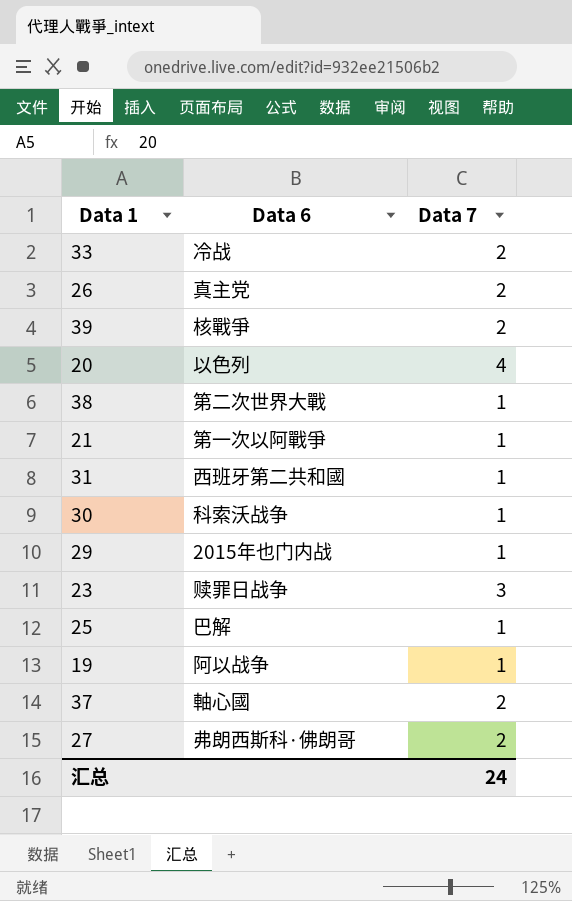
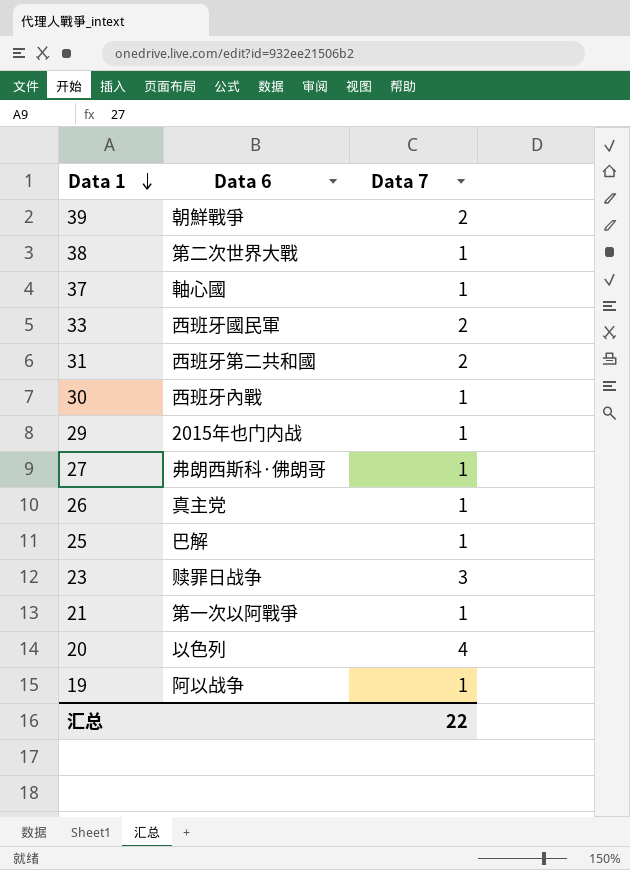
row order: none -> Data 1 descending
39 | Data 6: 核戰爭 -> 朝鮮戰爭
37 | Data 7: 2 -> 1
33 | Data 6: 冷战 -> 西班牙國民軍
31 | Data 7: 1 -> 2
30 | Data 6: 科索沃战争 -> 西班牙內戰
27 | Data 7: 2 -> 1
26 | Data 7: 2 -> 1
汇总 | Data 7: 24 -> 22

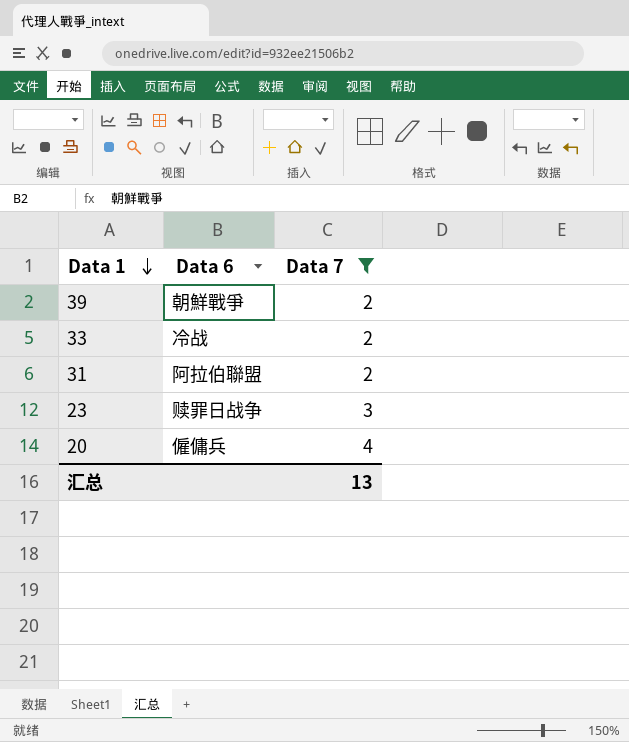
filter: none -> Data 7 != 1
33 | Data 6: 西班牙國民軍 -> 冷战
31 | Data 6: 西班牙第二共和國 -> 阿拉伯聯盟
20 | Data 6: 以色列 -> 僱傭兵
汇总 | Data 7: 22 -> 13

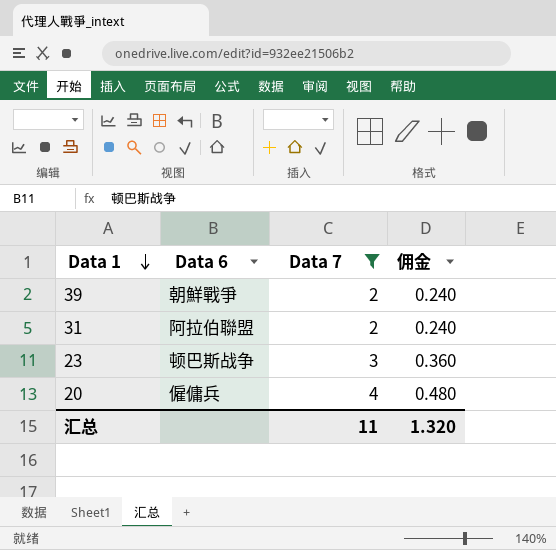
column 佣金 | formula: none -> [Data 7] * 0.12
row 33: 冷战 | 2 -> none
23 | Data 6: 赎罪日战争 -> 顿巴斯战争
汇总 | Data 7: 13 -> 11

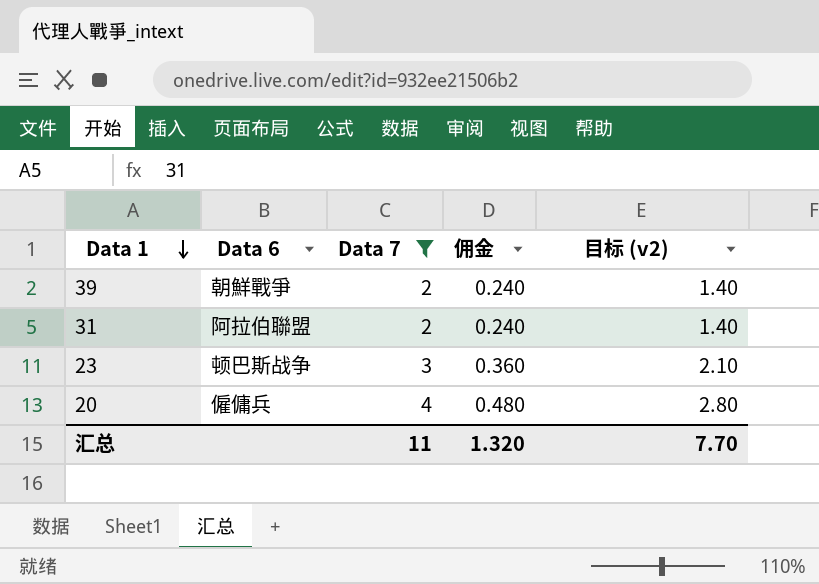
column 目标 (v2) | formula: none -> [Data 7] * 0.7

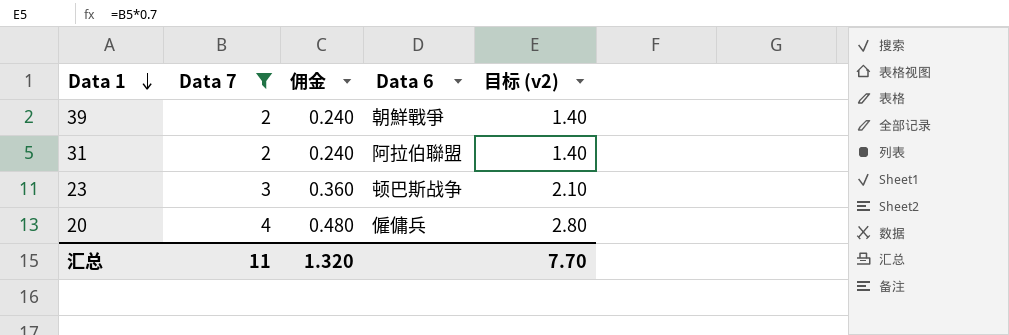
column Data 6 | position: 2 -> 4

